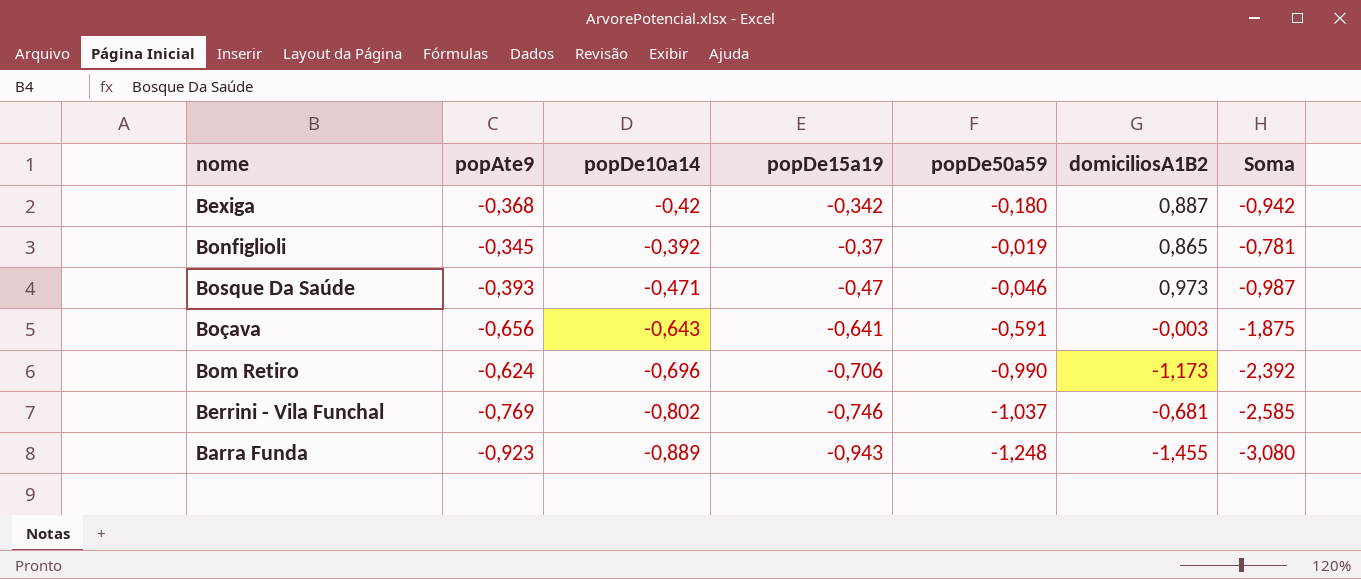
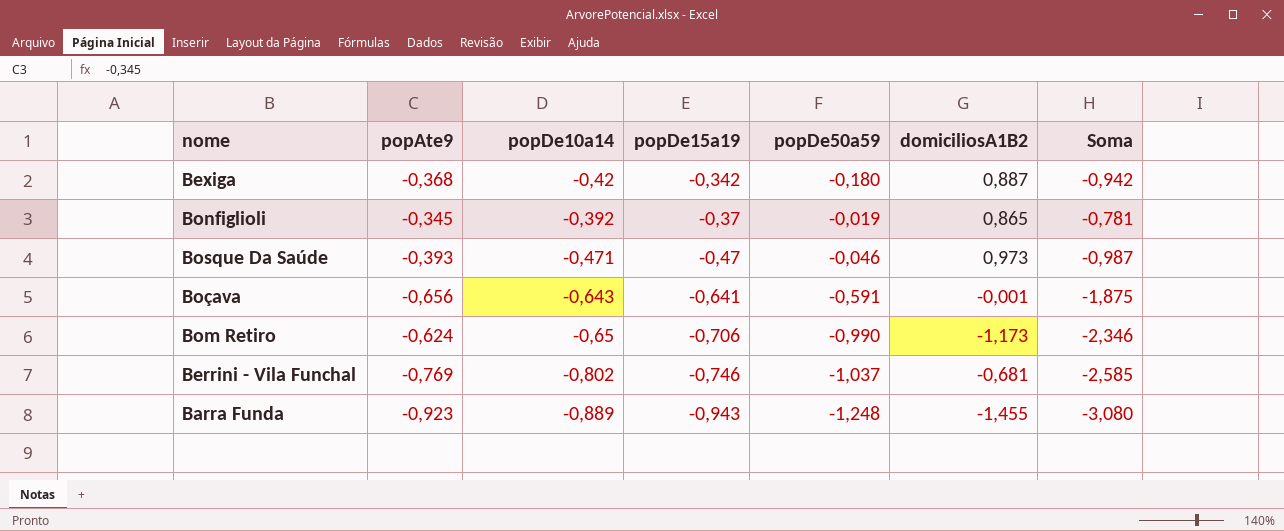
Boçava | domiciliosA1B2: -0,003 -> -0,001
Bom Retiro | popDe10a14: -0,696 -> -0,65
Bom Retiro | Soma: -2,392 -> -2,346

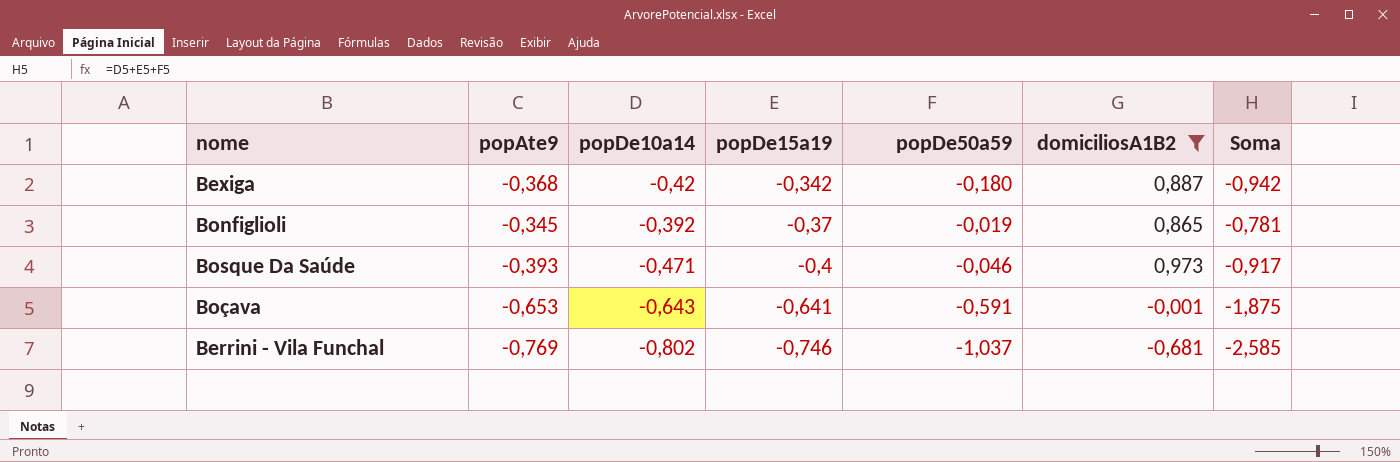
filter: none -> domiciliosA1B2 >= -0,681
Bosque Da Saúde | popDe15a19: -0,47 -> -0,4
Bosque Da Saúde | Soma: -0,987 -> -0,917
Boçava | popAte9: -0,656 -> -0,653

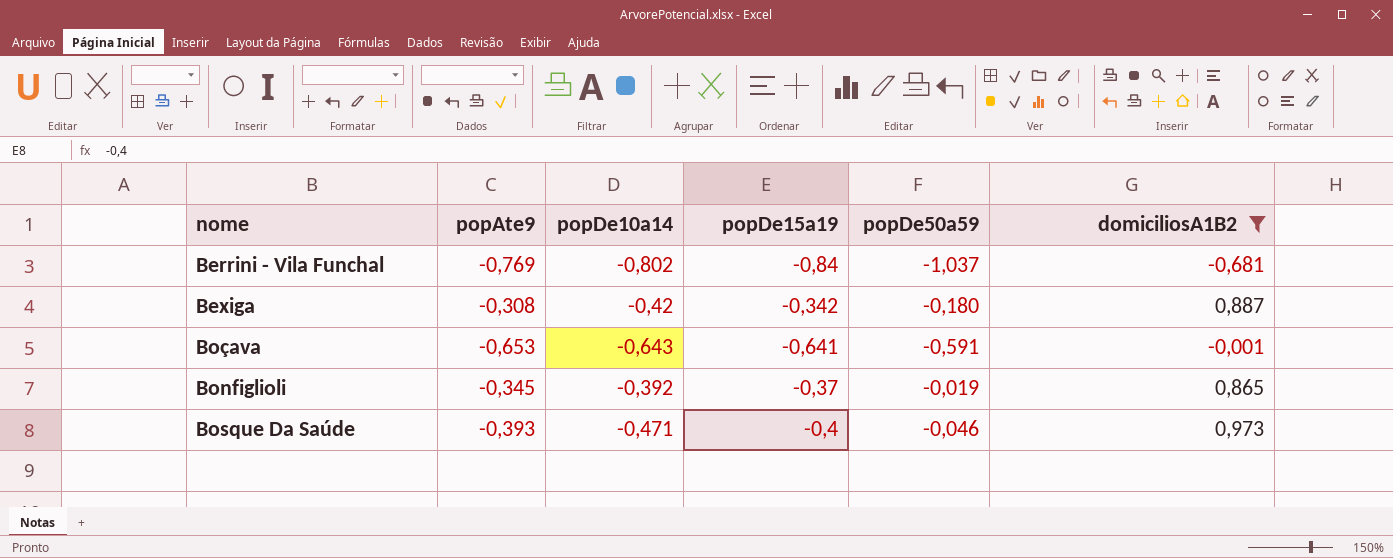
row order: popDe15a19 descending -> nome ascending
column Soma | formula: [popDe10a14] + [popDe15a19] + [popDe50a59] -> none
Berrini - Vila Funchal | popDe15a19: -0,746 -> -0,84
Bexiga | popAte9: -0,368 -> -0,308

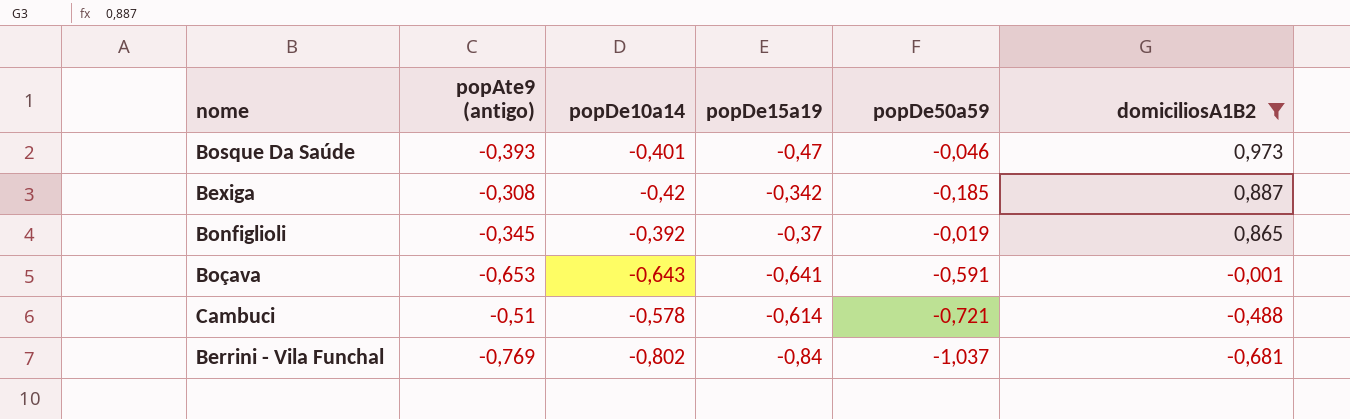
row order: nome ascending -> domiciliosA1B2 descending
column name: popAte9 -> popAte9 (antigo)
Bosque Da Saúde | popDe10a14: -0,471 -> -0,401
Bosque Da Saúde | popDe15a19: -0,4 -> -0,47
Bexiga | popDe50a59: -0,180 -> -0,185
row Cambuci: none -> -0,51 | -0,578 | -0,614 | -0,721 | -0,488

